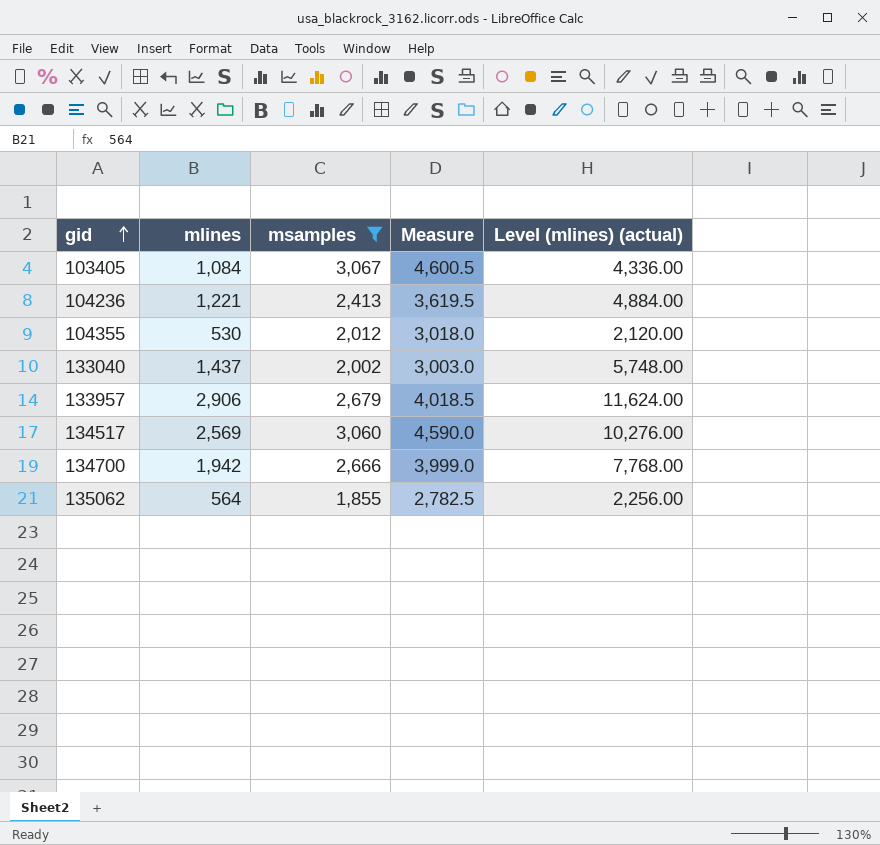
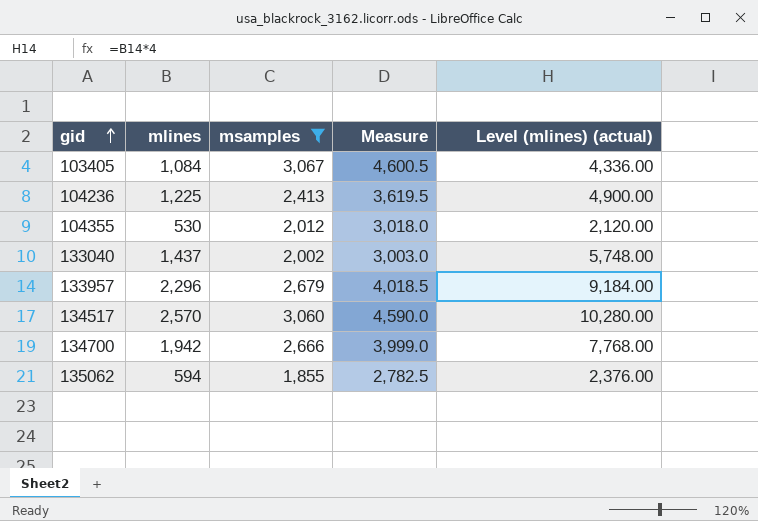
104236 | mlines: 1,221 -> 1,225
104236 | Level (mlines) (actual): 4,884.00 -> 4,900.00
133957 | mlines: 2,906 -> 2,296
133957 | Level (mlines) (actual): 11,624.00 -> 9,184.00
134517 | mlines: 2,569 -> 2,570
134517 | Level (mlines) (actual): 10,276.00 -> 10,280.00
135062 | mlines: 564 -> 594
135062 | Level (mlines) (actual): 2,256.00 -> 2,376.00

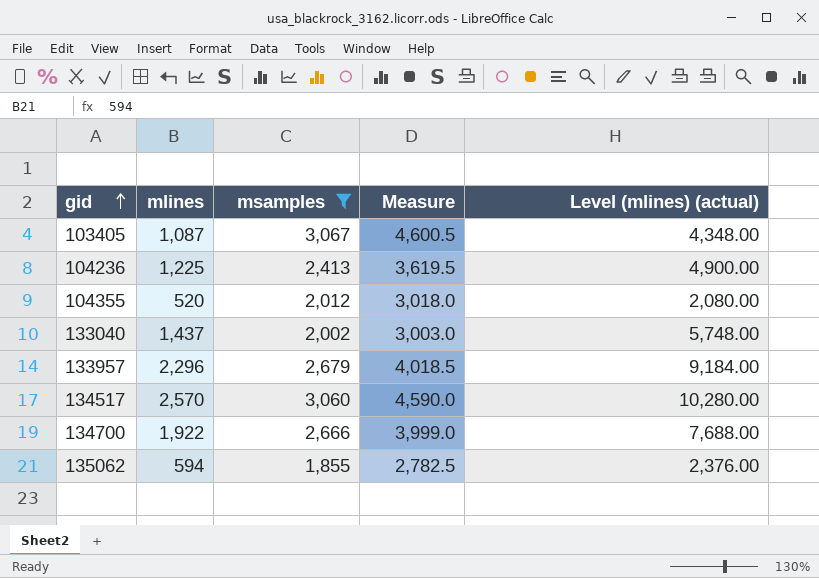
103405 | mlines: 1,084 -> 1,087
103405 | Level (mlines) (actual): 4,336.00 -> 4,348.00
104355 | mlines: 530 -> 520
104355 | Level (mlines) (actual): 2,120.00 -> 2,080.00
134700 | mlines: 1,942 -> 1,922
134700 | Level (mlines) (actual): 7,768.00 -> 7,688.00

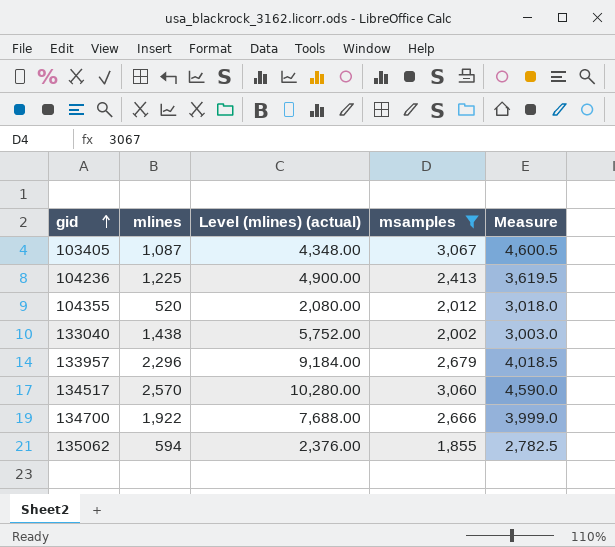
column Level (mlines) (actual) | position: 5 -> 3
133040 | mlines: 1,437 -> 1,438
133040 | Level (mlines) (actual): 5,748.00 -> 5,752.00

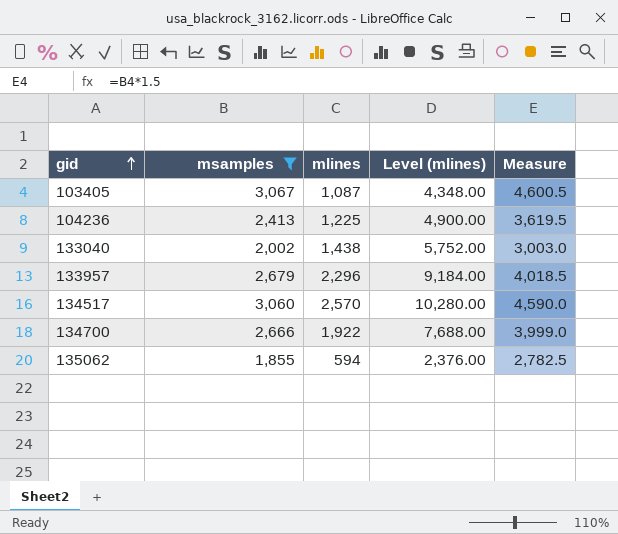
column msamples | position: 4 -> 2
column name: Level (mlines) (actual) -> Level (mlines)
row 104355: 520 | 2,080.00 | 2,012 | 3,018.0 -> none

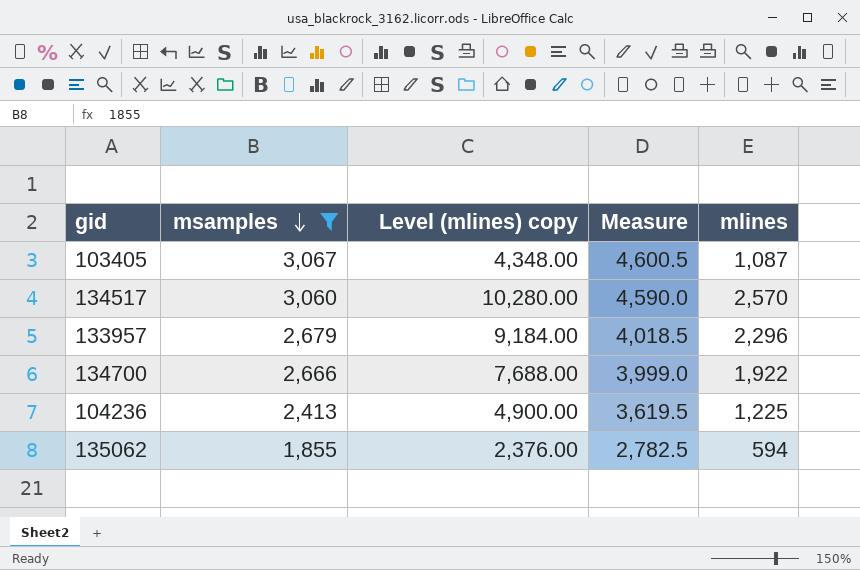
row order: gid ascending -> msamples descending
column name: Level (mlines) -> Level (mlines) copy
column mlines | position: 3 -> 5
row 133040: 2,002 | 1,438 | 5,752.00 | 3,003.0 -> none

